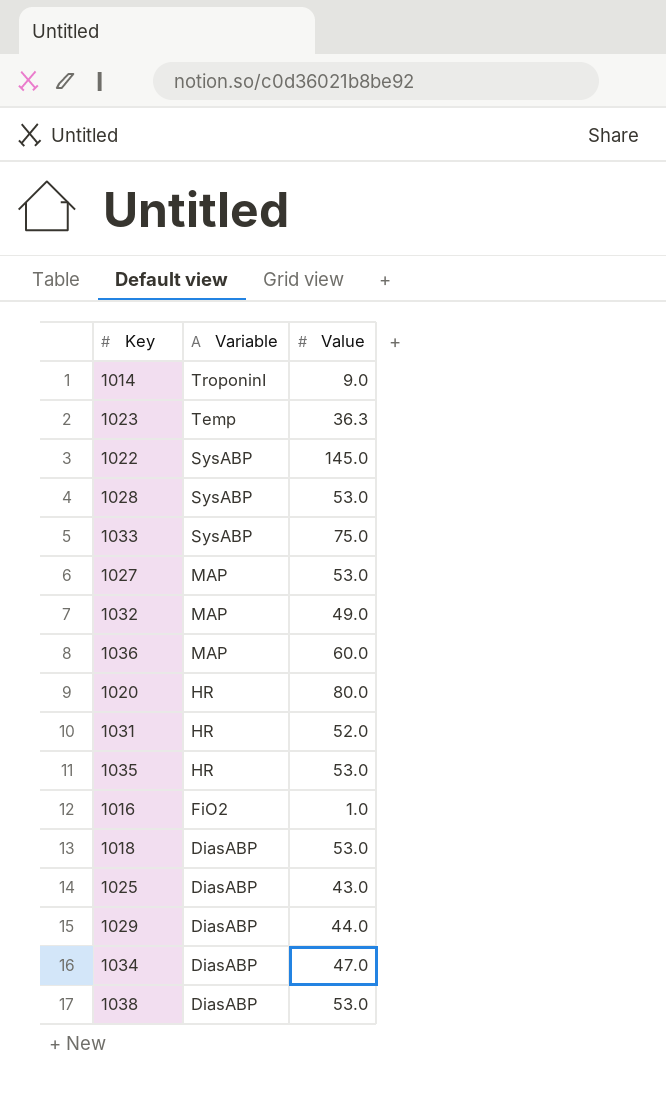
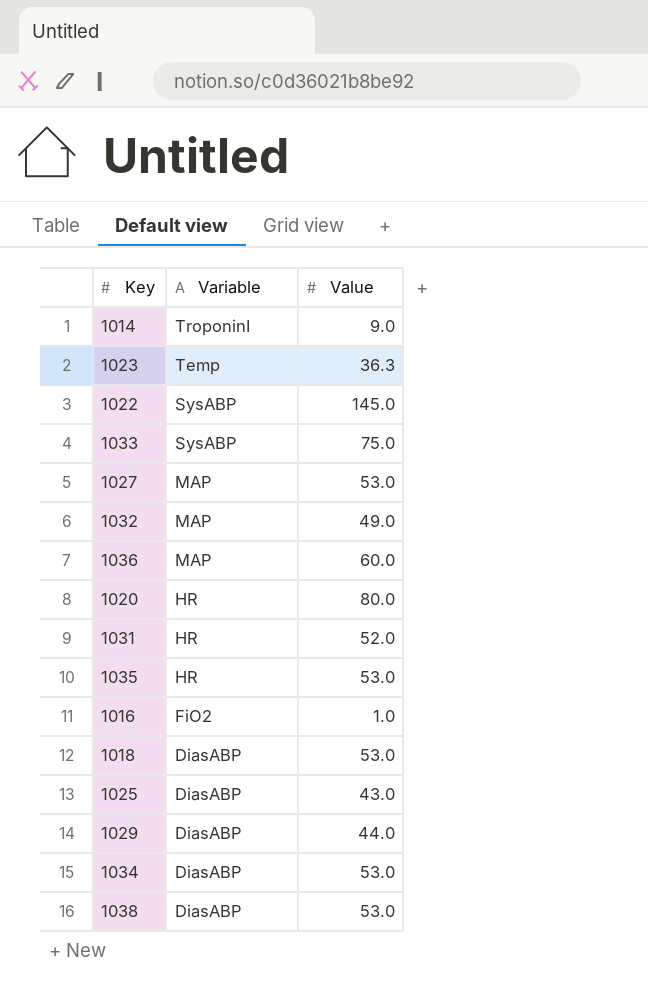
row 1028: SysABP | 53.0 -> none
1034 | Value: 47.0 -> 53.0

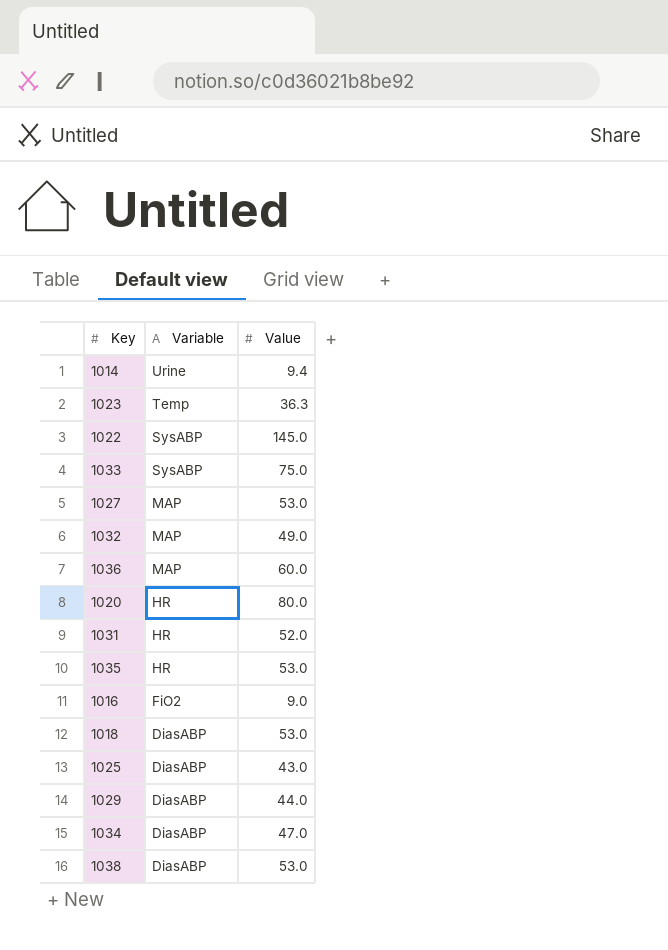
1014 | Variable: TroponinI -> Urine
1014 | Value: 9.0 -> 9.4
1016 | Value: 1.0 -> 9.0
1034 | Value: 53.0 -> 47.0

